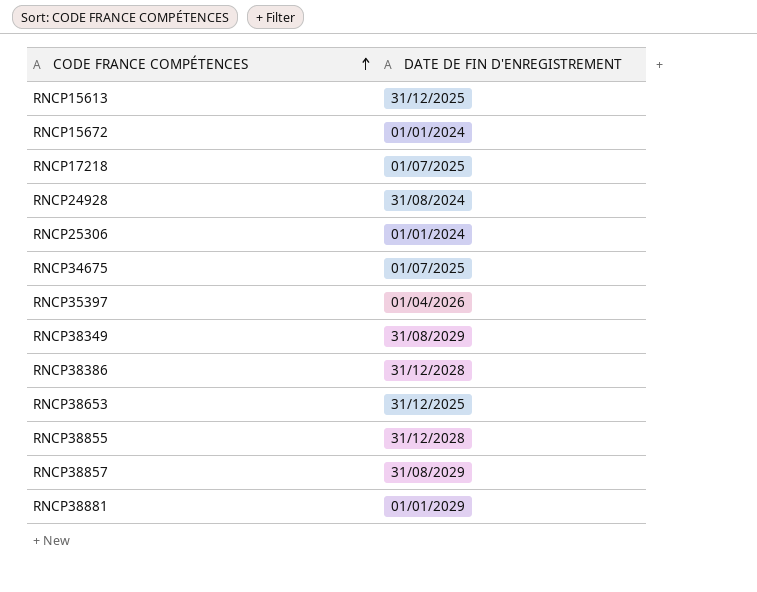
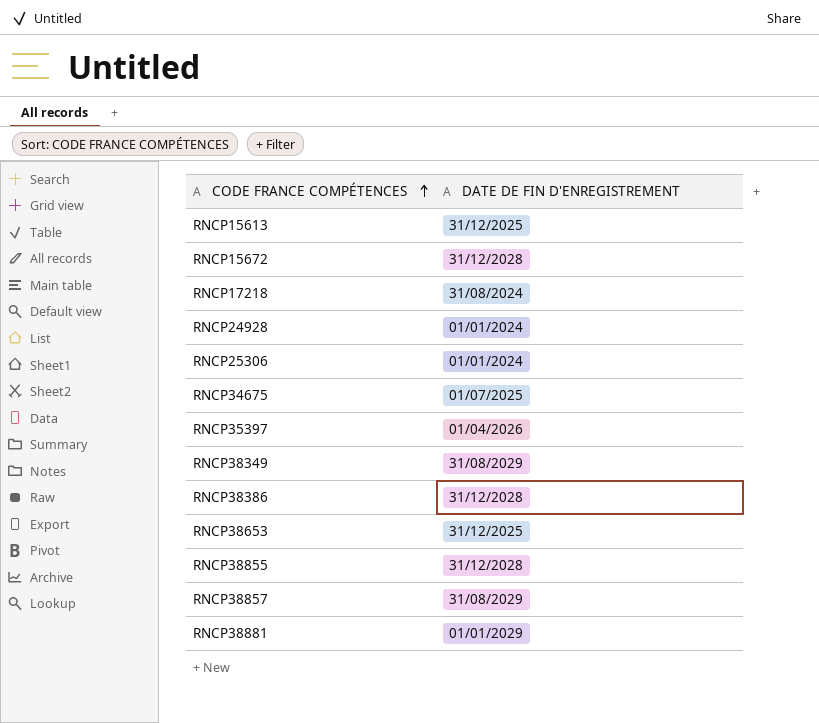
RNCP15672 | DATE DE FIN D'ENREGISTREMENT: 01/01/2024 -> 31/12/2028
RNCP17218 | DATE DE FIN D'ENREGISTREMENT: 01/07/2025 -> 31/08/2024
RNCP24928 | DATE DE FIN D'ENREGISTREMENT: 31/08/2024 -> 01/01/2024

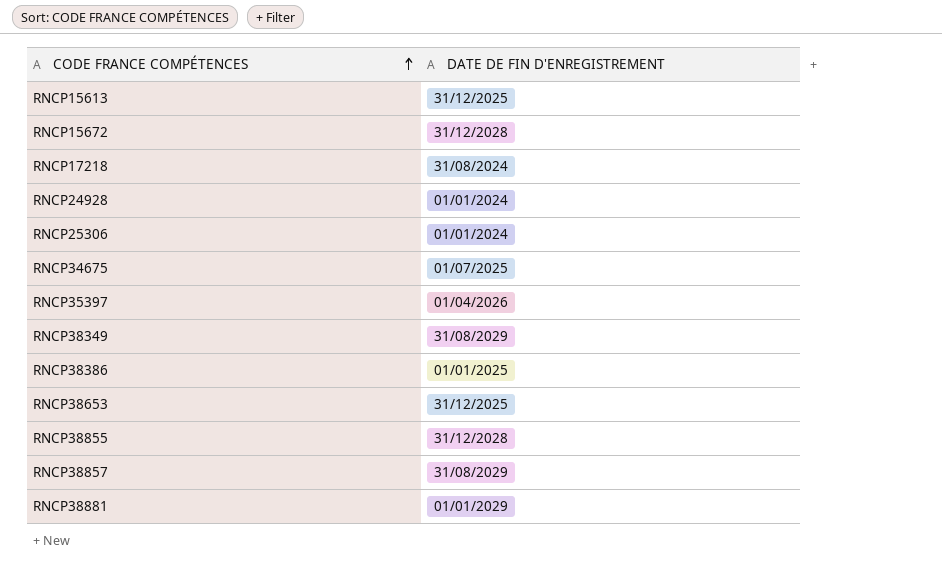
RNCP38386 | DATE DE FIN D'ENREGISTREMENT: 31/12/2028 -> 01/01/2025

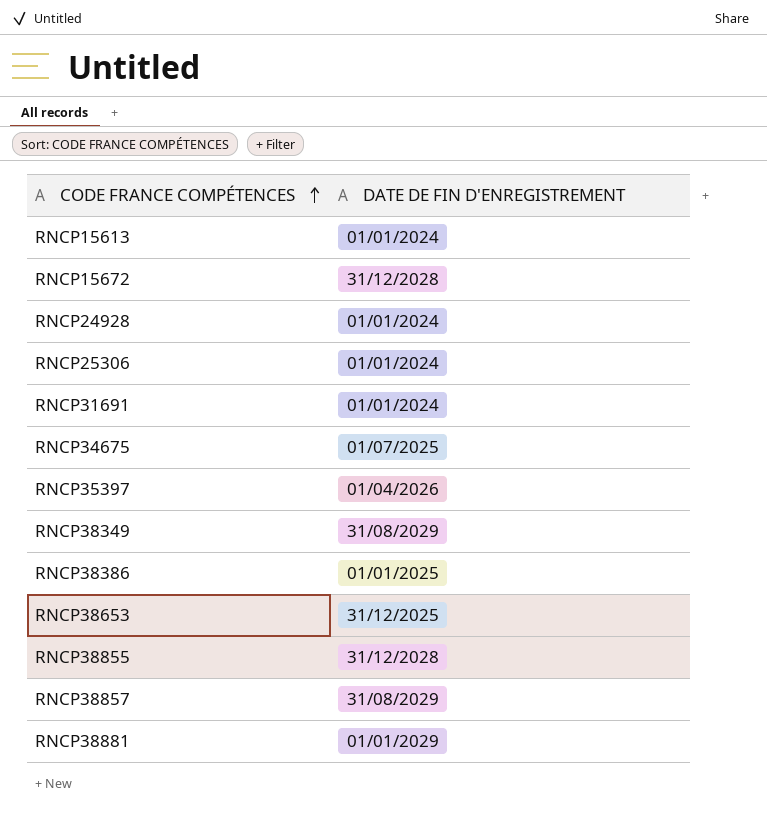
row RNCP17218: 31/08/2024 -> none
RNCP15613 | DATE DE FIN D'ENREGISTREMENT: 31/12/2025 -> 01/01/2024
row RNCP31691: none -> 01/01/2024

